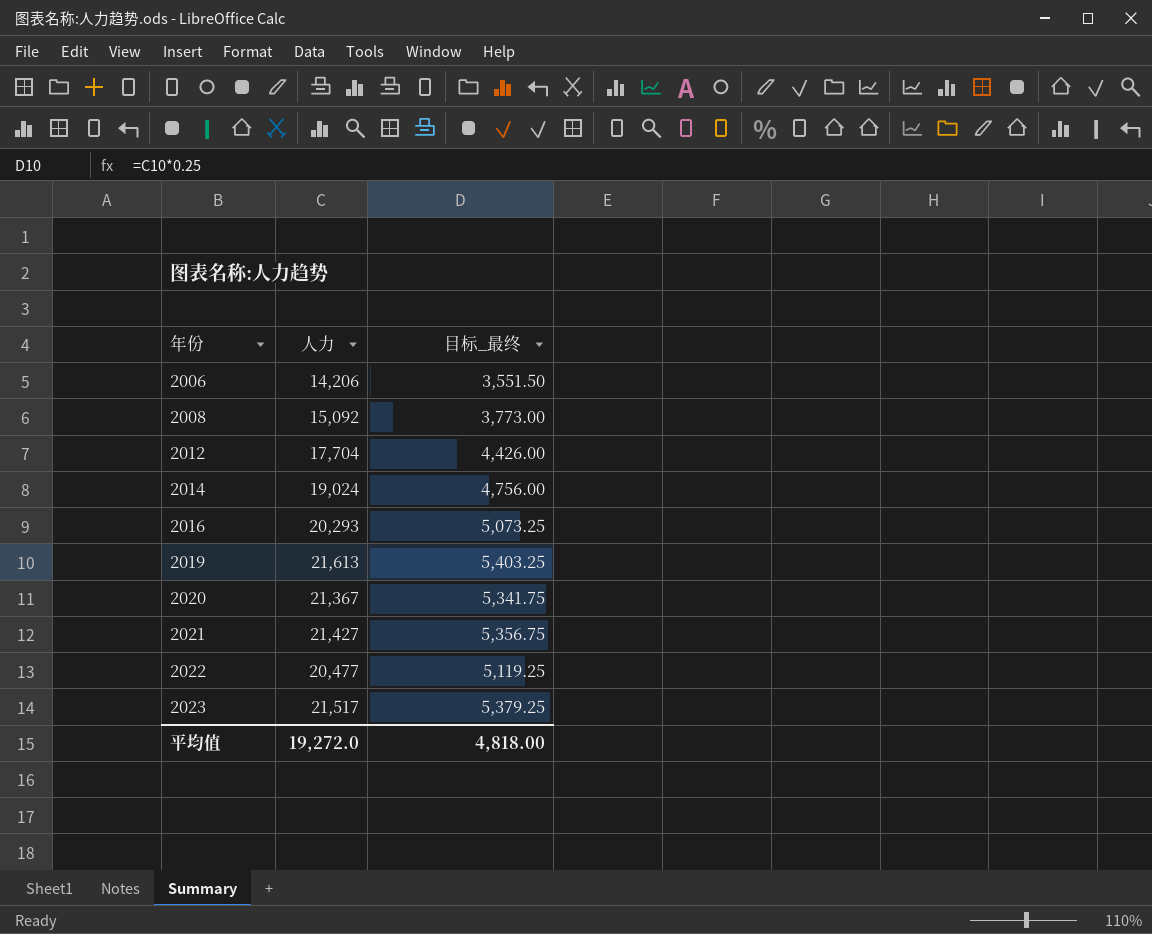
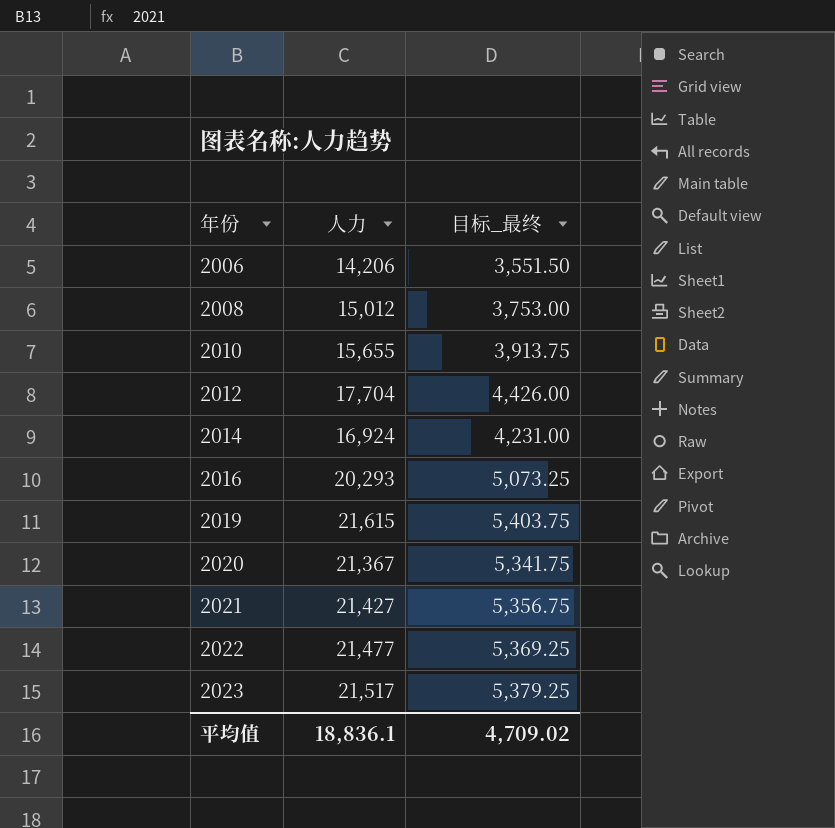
2008 | 人力: 15,092 -> 15,012
2008 | 目标_最终: 3,773.00 -> 3,753.00
row 2010: none -> 15,655 | 3,913.75
2014 | 人力: 19,024 -> 16,924
2014 | 目标_最终: 4,756.00 -> 4,231.00
2019 | 人力: 21,613 -> 21,615
2019 | 目标_最终: 5,403.25 -> 5,403.75
2022 | 人力: 20,477 -> 21,477
2022 | 目标_最终: 5,119.25 -> 5,369.25
平均值 | 人力: 19,272.0 -> 18,836.1
平均值 | 目标_最终: 4,818.00 -> 4,709.02

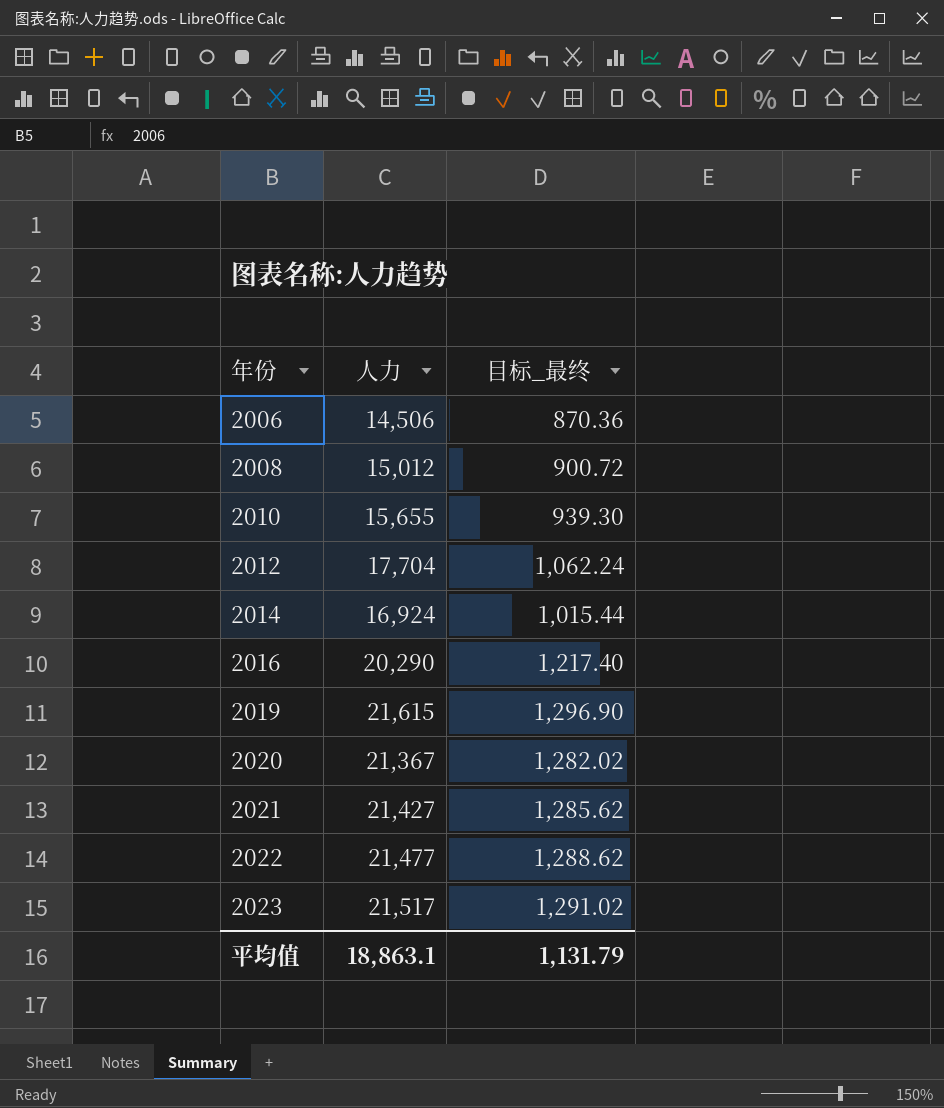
column 目标_最终 | formula: [人力] * 0.25 -> [人力] * 0.06
2006 | 人力: 14,206 -> 14,506
2016 | 人力: 20,293 -> 20,290
平均值 | 人力: 18,836.1 -> 18,863.1
平均值 | 目标_最终: 4,709.02 -> 1,131.79

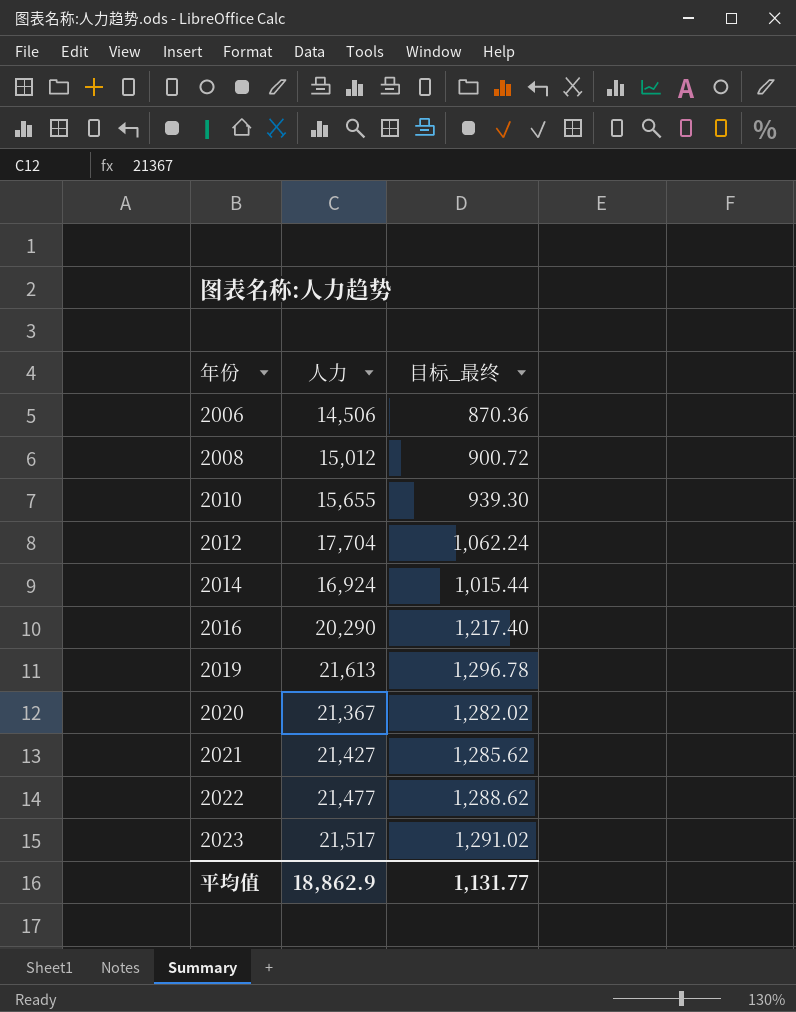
2019 | 人力: 21,615 -> 21,613
2019 | 目标_最终: 1,296.90 -> 1,296.78
平均值 | 人力: 18,863.1 -> 18,862.9
平均值 | 目标_最终: 1,131.79 -> 1,131.77

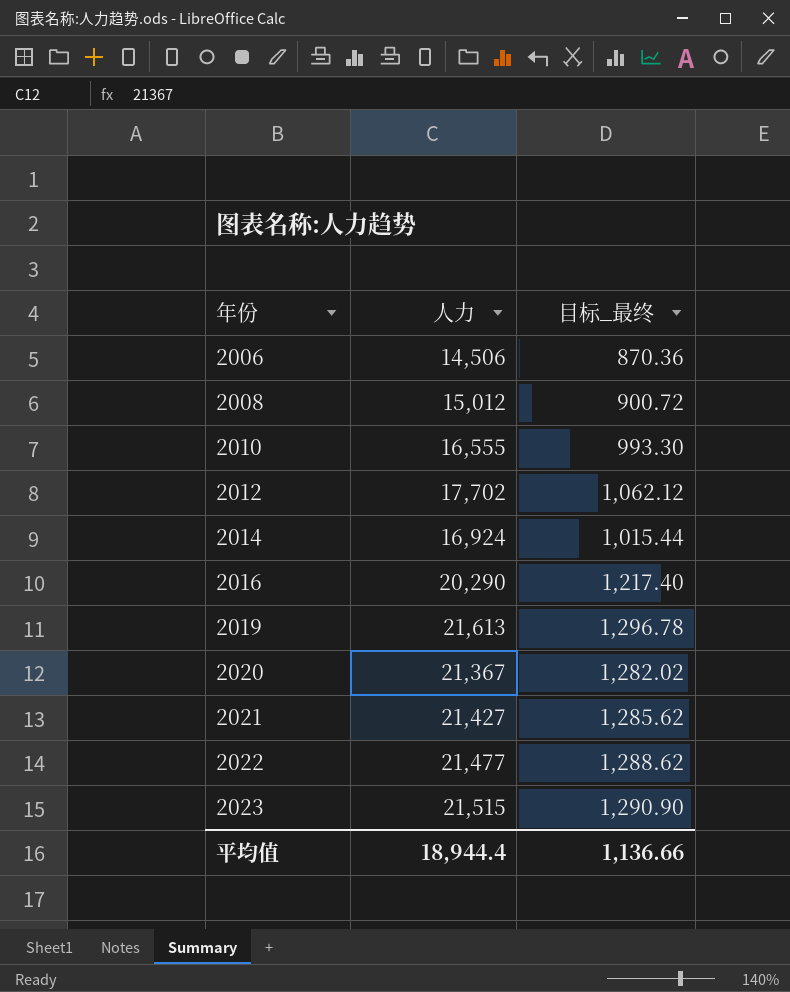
2010 | 人力: 15,655 -> 16,555
2010 | 目标_最终: 939.30 -> 993.30
2012 | 人力: 17,704 -> 17,702
2012 | 目标_最终: 1,062.24 -> 1,062.12
2023 | 人力: 21,517 -> 21,515
2023 | 目标_最终: 1,291.02 -> 1,290.90
平均值 | 人力: 18,862.9 -> 18,944.4
平均值 | 目标_最终: 1,131.77 -> 1,136.66

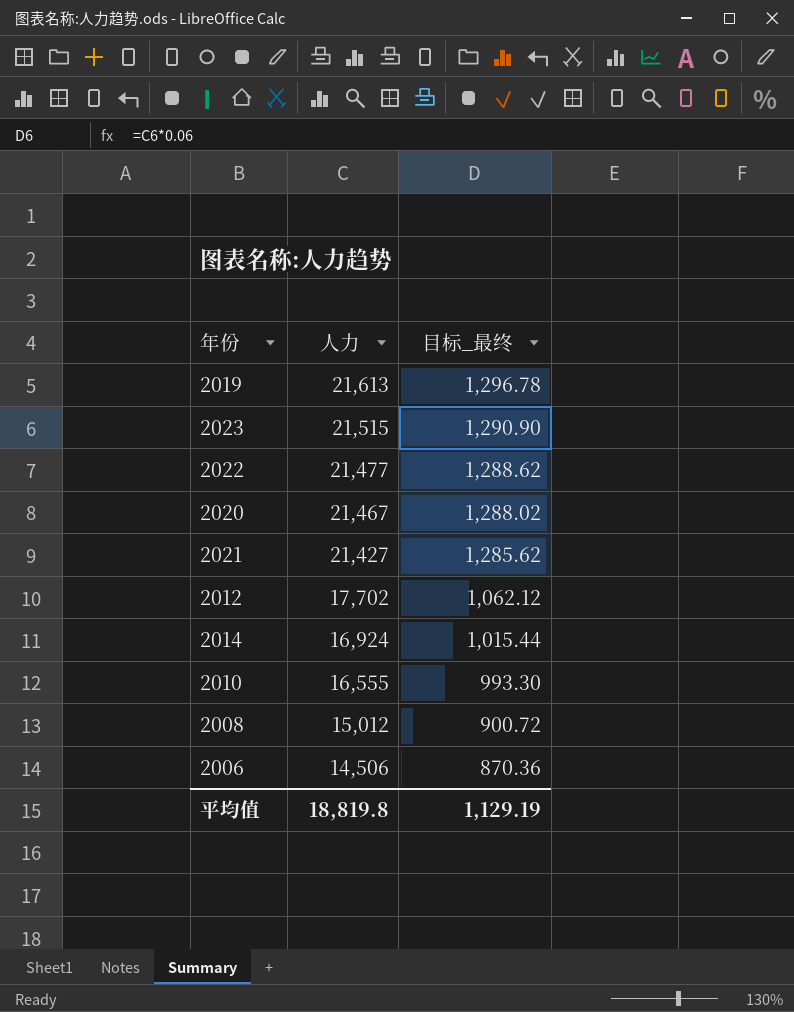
row order: 年份 ascending -> 人力 descending
row 2016: 20,290 | 1,217.40 -> none
2020 | 人力: 21,367 -> 21,467
2020 | 目标_最终: 1,282.02 -> 1,288.02
平均值 | 人力: 18,944.4 -> 18,819.8
平均值 | 目标_最终: 1,136.66 -> 1,129.19

